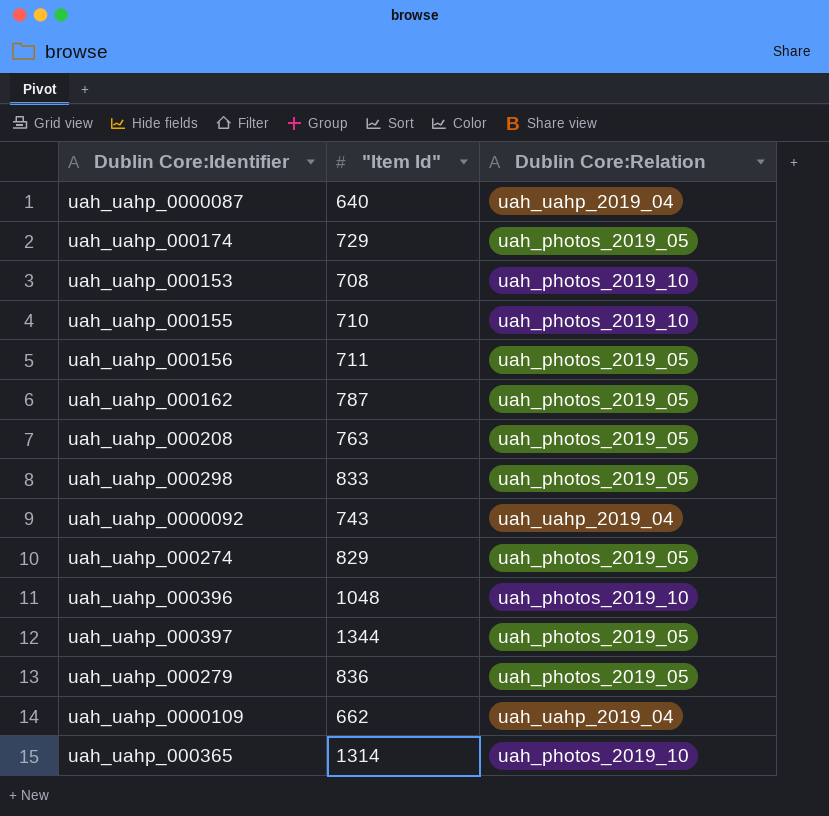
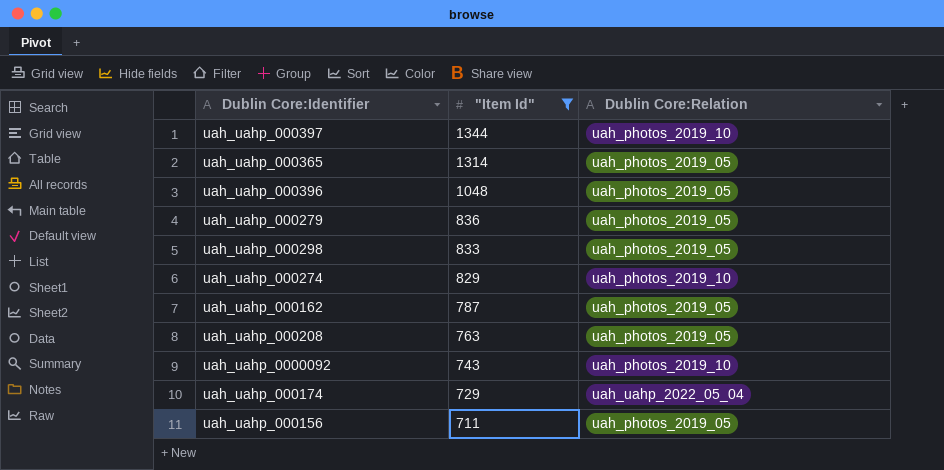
filter: none -> "Item Id" >= 711
row order: none -> "Item Id" descending
uah_uahp_000397 | Dublin Core:Relation: uah_photos_2019_05 -> uah_photos_2019_10
uah_uahp_000365 | Dublin Core:Relation: uah_photos_2019_10 -> uah_photos_2019_05
uah_uahp_000396 | Dublin Core:Relation: uah_photos_2019_10 -> uah_photos_2019_05
uah_uahp_000274 | Dublin Core:Relation: uah_photos_2019_05 -> uah_photos_2019_10
uah_uahp_0000092 | Dublin Core:Relation: uah_uahp_2019_04 -> uah_photos_2019_10
uah_uahp_000174 | Dublin Core:Relation: uah_photos_2019_05 -> uah_uahp_2022_05_04

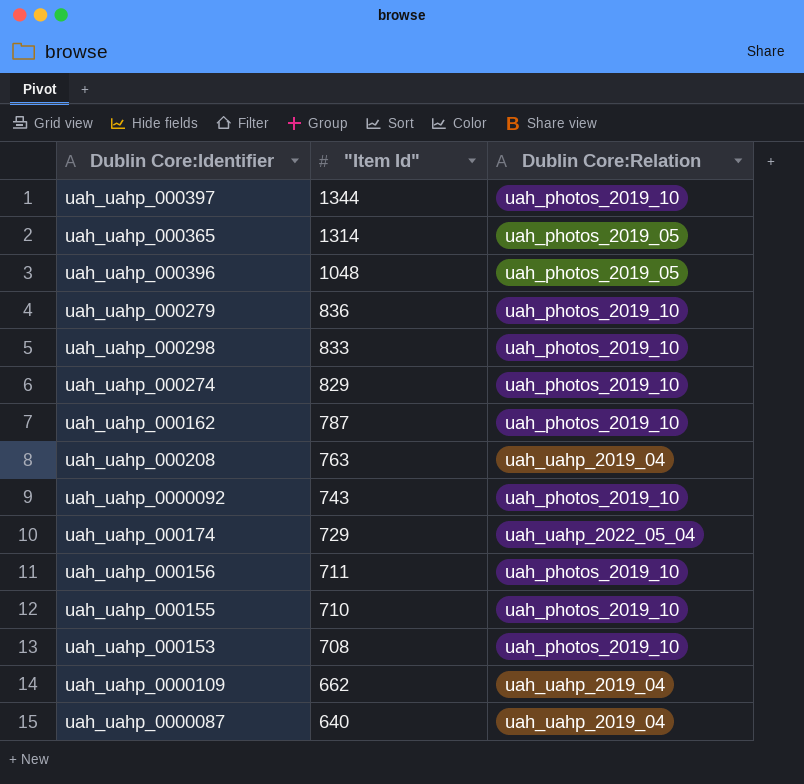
filter: "Item Id" >= 711 -> none
uah_uahp_000279 | Dublin Core:Relation: uah_photos_2019_05 -> uah_photos_2019_10
uah_uahp_000298 | Dublin Core:Relation: uah_photos_2019_05 -> uah_photos_2019_10
uah_uahp_000162 | Dublin Core:Relation: uah_photos_2019_05 -> uah_photos_2019_10
uah_uahp_000208 | Dublin Core:Relation: uah_photos_2019_05 -> uah_uahp_2019_04
uah_uahp_000156 | Dublin Core:Relation: uah_photos_2019_05 -> uah_photos_2019_10

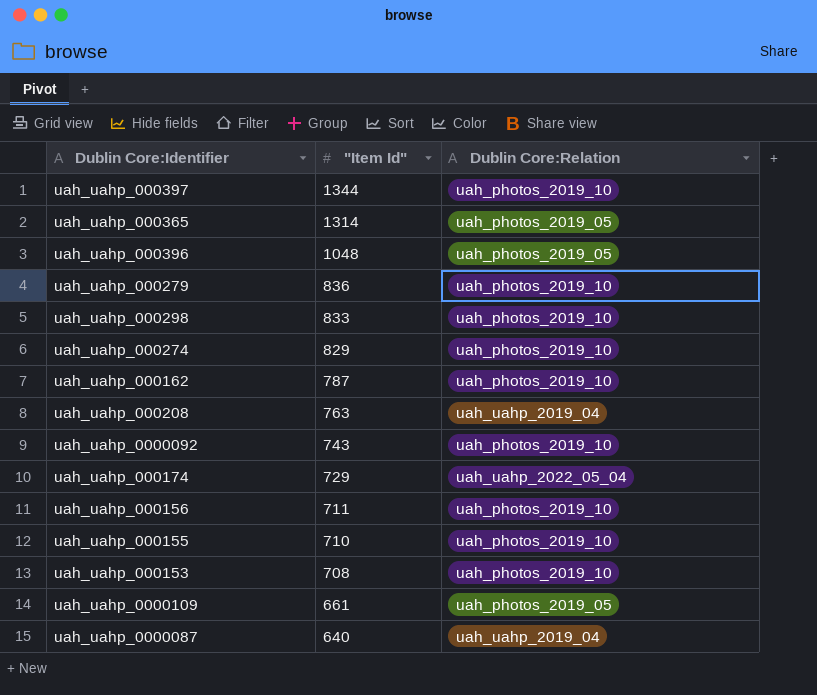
uah_uahp_0000109 | "Item Id": 662 -> 661
uah_uahp_0000109 | Dublin Core:Relation: uah_uahp_2019_04 -> uah_photos_2019_05

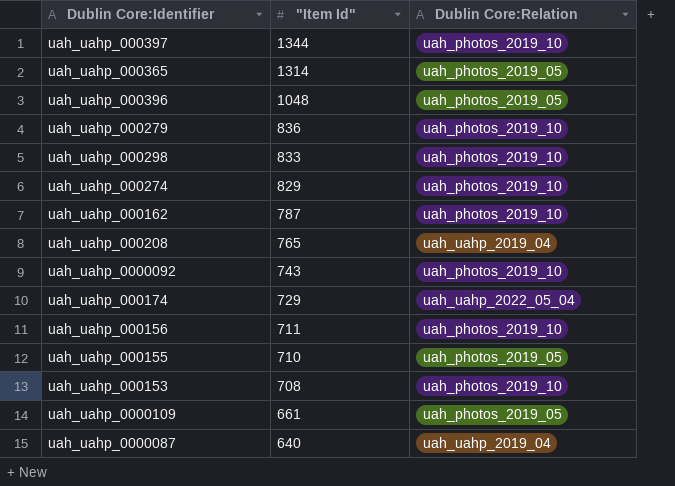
uah_uahp_000208 | "Item Id": 763 -> 765
uah_uahp_000155 | Dublin Core:Relation: uah_photos_2019_10 -> uah_photos_2019_05

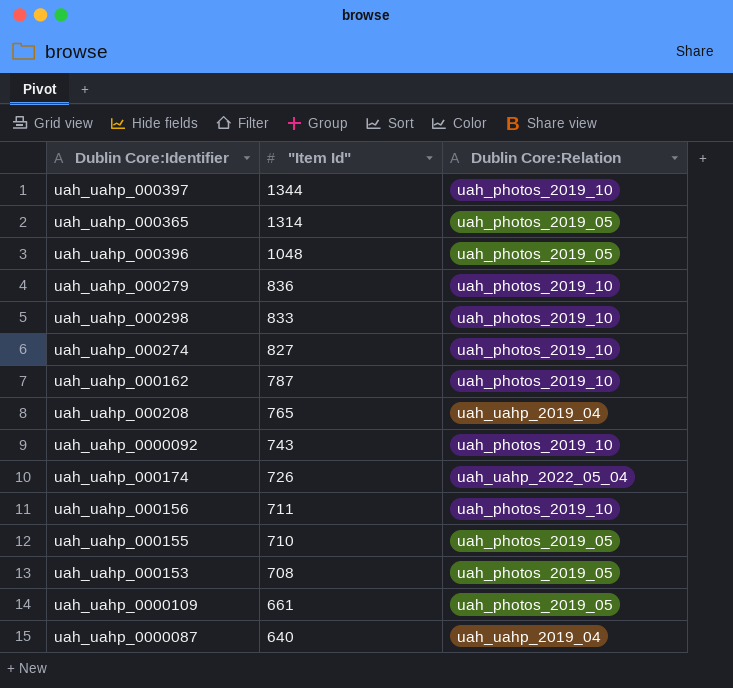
uah_uahp_000274 | "Item Id": 829 -> 827
uah_uahp_000174 | "Item Id": 729 -> 726
uah_uahp_000153 | Dublin Core:Relation: uah_photos_2019_10 -> uah_photos_2019_05

